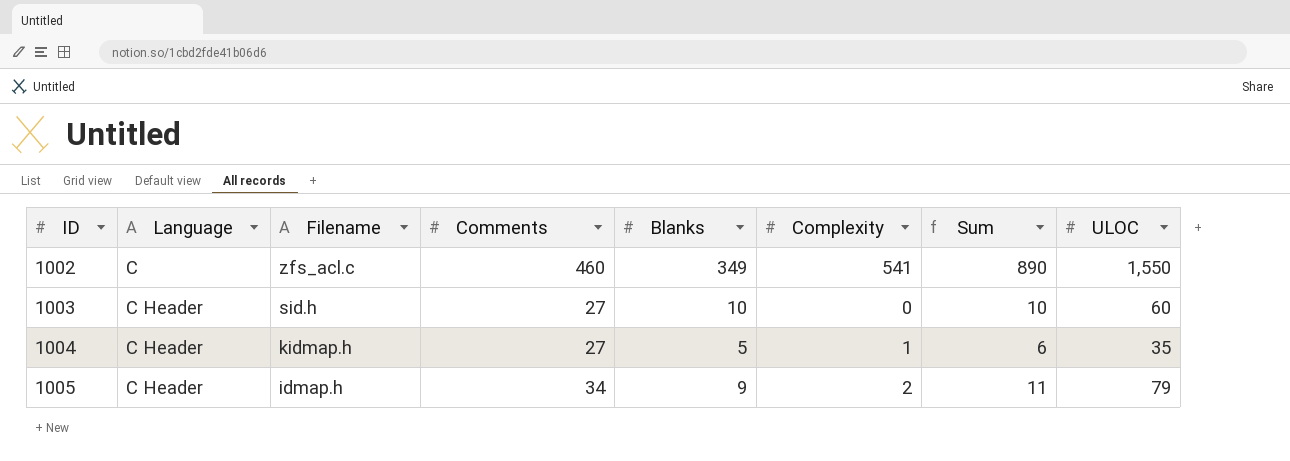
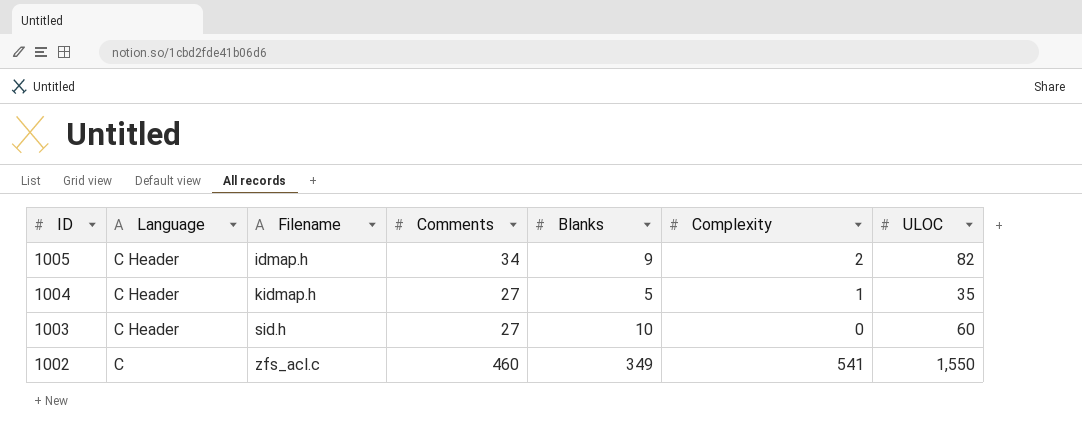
row order: ID ascending -> ID descending
column Sum | formula: [Blanks] + [Complexity] -> none
1005 | ULOC: 79 -> 82

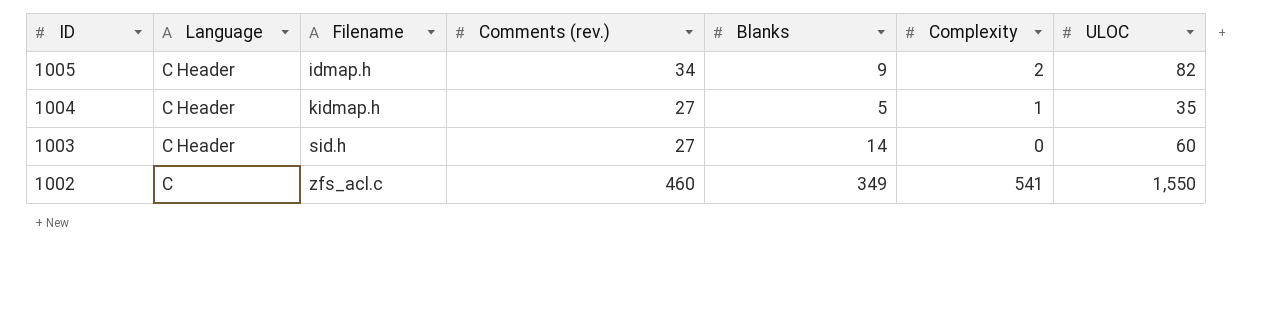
column name: Comments -> Comments (rev.)
1003 | Blanks: 10 -> 14

